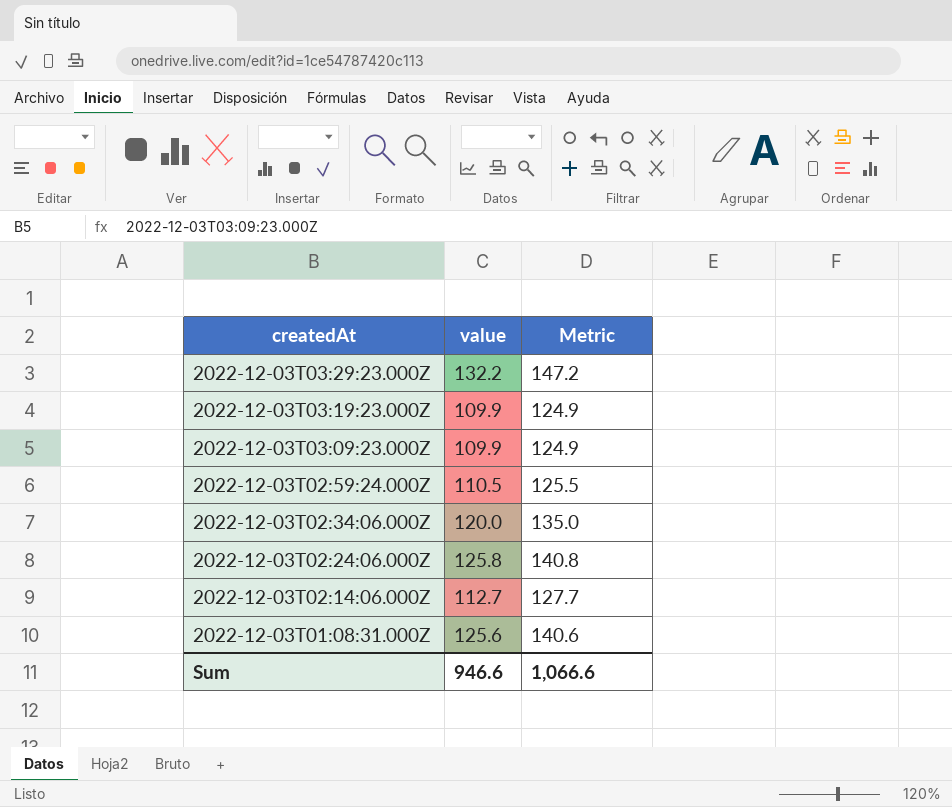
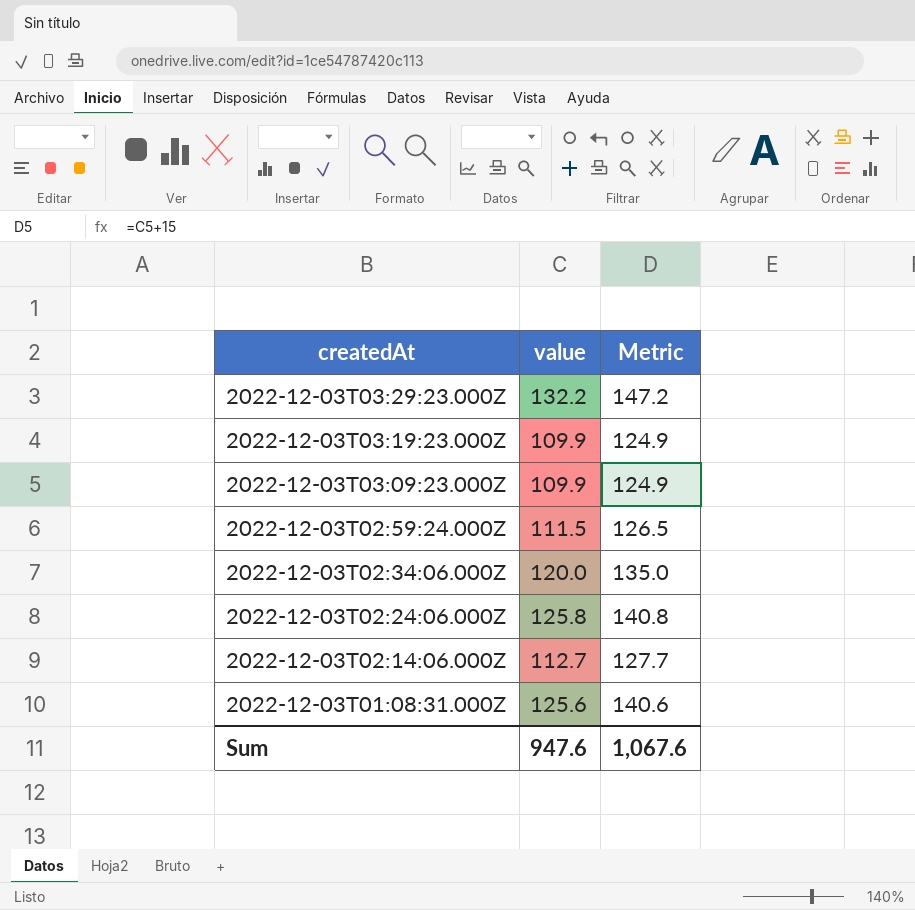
2022-12-03T02:59:24.000Z | value: 110.5 -> 111.5
2022-12-03T02:59:24.000Z | Metric: 125.5 -> 126.5
Sum | value: 946.6 -> 947.6
Sum | Metric: 1,066.6 -> 1,067.6

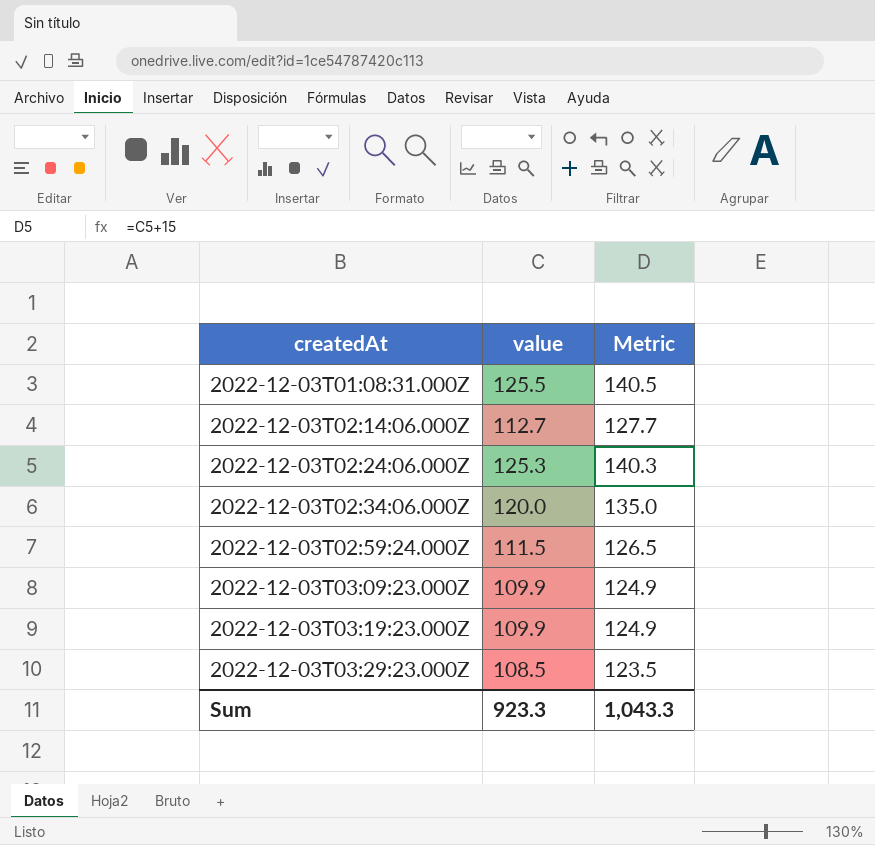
row order: createdAt descending -> createdAt ascending
2022-12-03T01:08:31.000Z | value: 125.6 -> 125.5
2022-12-03T01:08:31.000Z | Metric: 140.6 -> 140.5
2022-12-03T02:24:06.000Z | value: 125.8 -> 125.3
2022-12-03T02:24:06.000Z | Metric: 140.8 -> 140.3
2022-12-03T03:29:23.000Z | value: 132.2 -> 108.5
2022-12-03T03:29:23.000Z | Metric: 147.2 -> 123.5
Sum | value: 947.6 -> 923.3
Sum | Metric: 1,067.6 -> 1,043.3

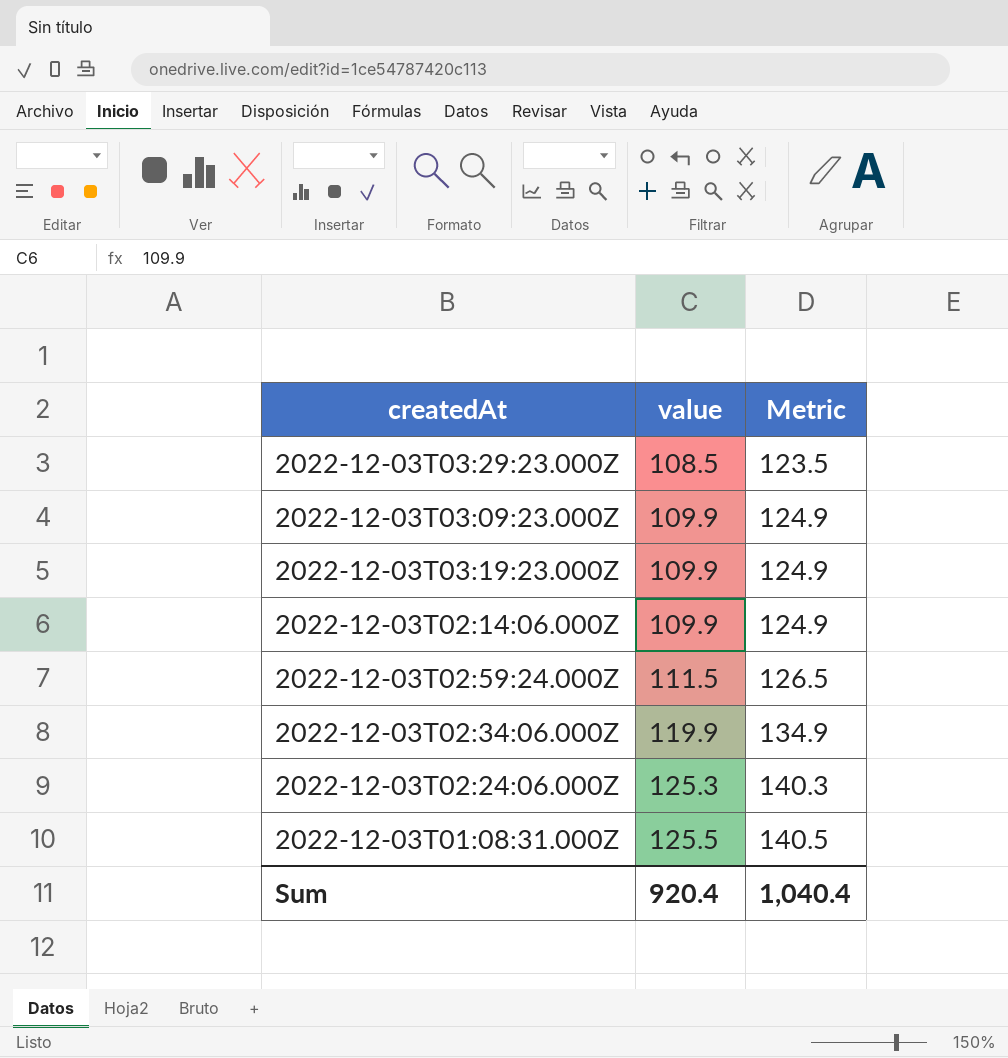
row order: createdAt ascending -> value ascending
2022-12-03T02:14:06.000Z | value: 112.7 -> 109.9
2022-12-03T02:14:06.000Z | Metric: 127.7 -> 124.9
2022-12-03T02:34:06.000Z | value: 120.0 -> 119.9
2022-12-03T02:34:06.000Z | Metric: 135.0 -> 134.9
Sum | value: 923.3 -> 920.4
Sum | Metric: 1,043.3 -> 1,040.4

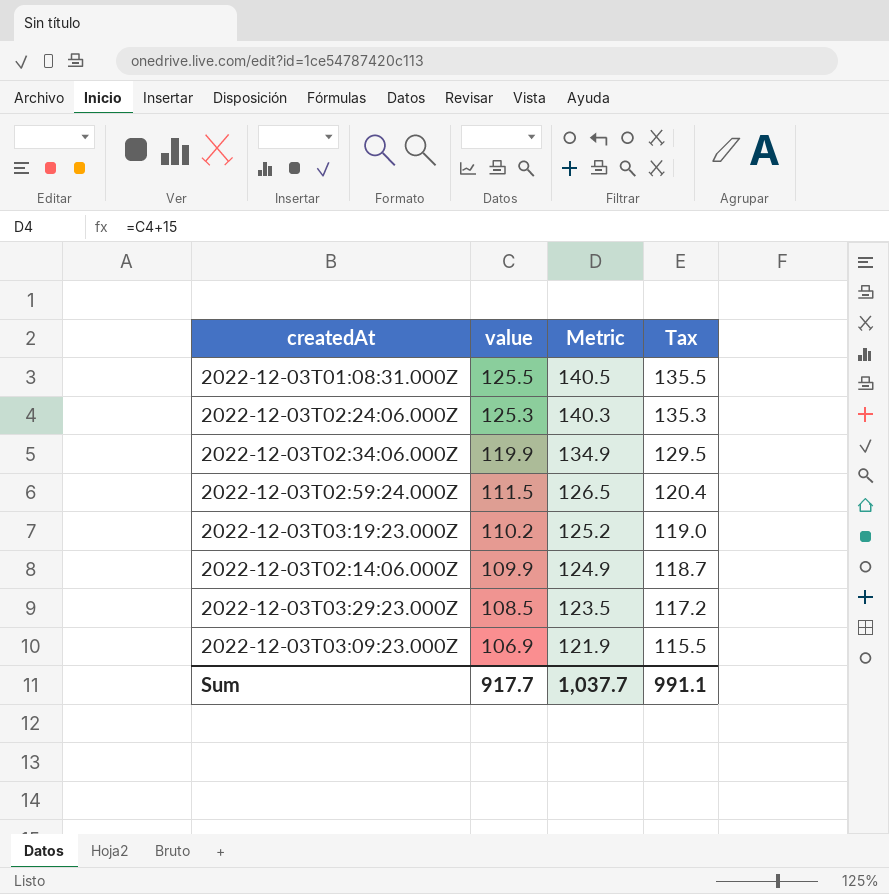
row order: value ascending -> value descending
column Tax | formula: none -> [value] * 1.08
2022-12-03T03:19:23.000Z | value: 109.9 -> 110.2
2022-12-03T03:19:23.000Z | Metric: 124.9 -> 125.2
2022-12-03T03:09:23.000Z | value: 109.9 -> 106.9
2022-12-03T03:09:23.000Z | Metric: 124.9 -> 121.9
Sum | value: 920.4 -> 917.7
Sum | Metric: 1,040.4 -> 1,037.7

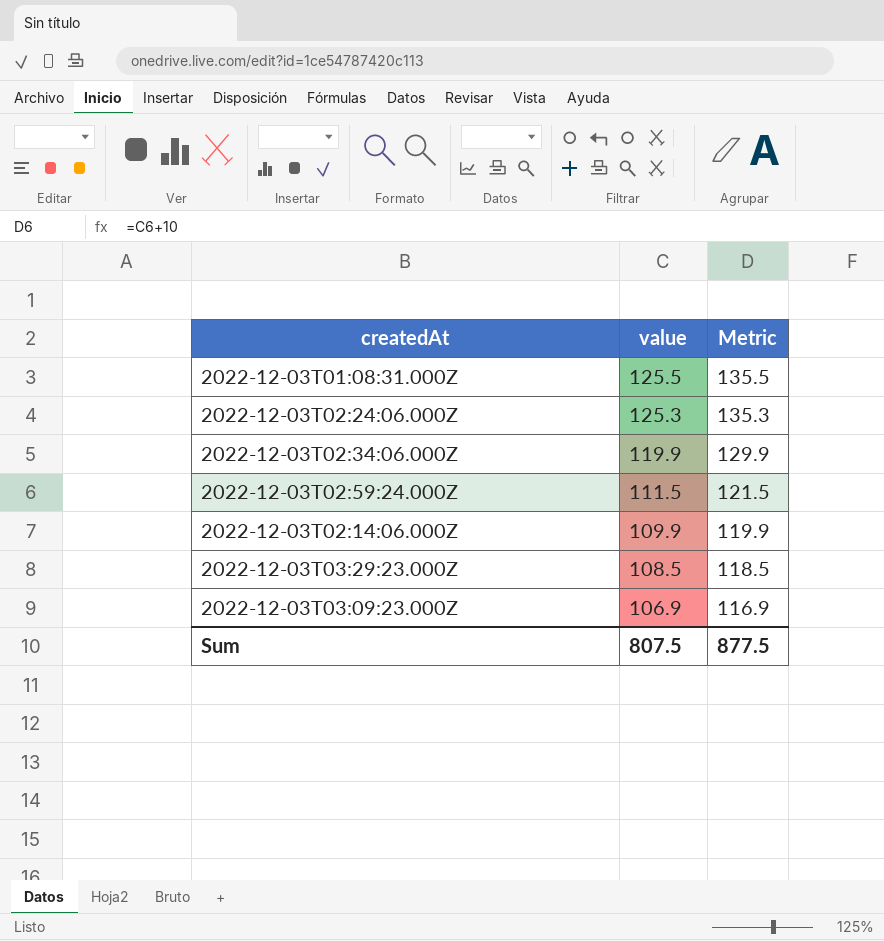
column Tax | formula: [value] * 1.08 -> none
column Metric | formula: [value] + 15 -> [value] + 10
row 2022-12-03T03:19:23.000Z: 110.2 | 125.2 | 119.0 -> none
Sum | value: 917.7 -> 807.5
Sum | Metric: 1,037.7 -> 877.5

